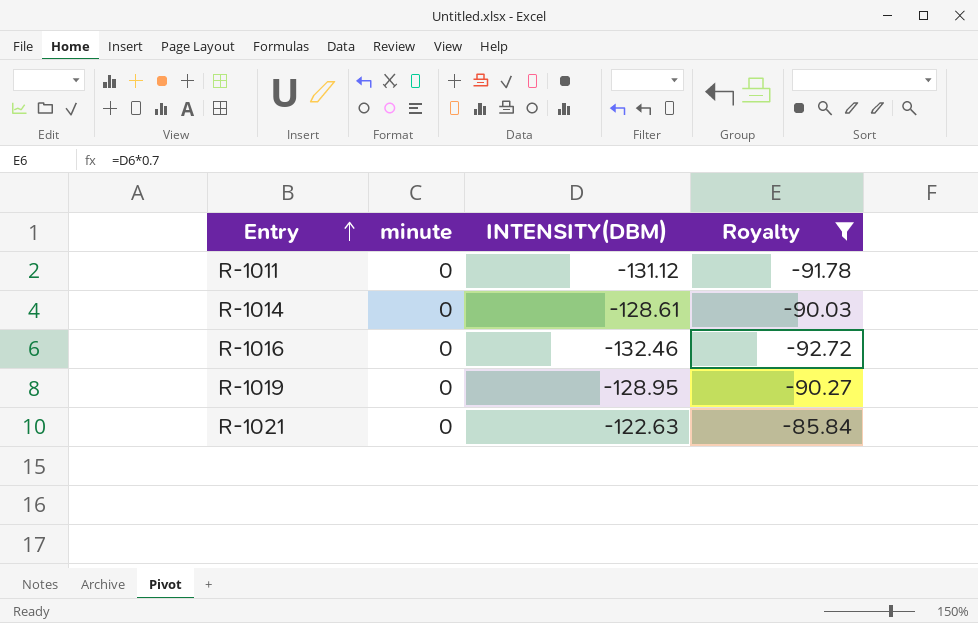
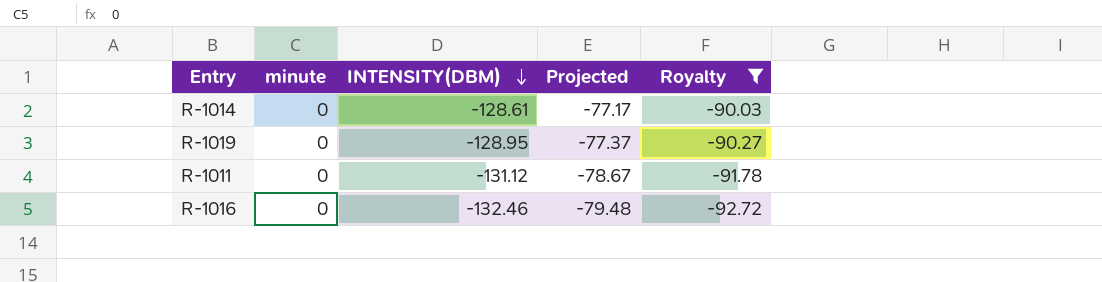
row order: Entry ascending -> INTENSITY(DBM) descending
column Projected | formula: none -> [INTENSITY(DBM)] * 0.6
row R-1021: 0 | -122.63 | -85.84 -> none

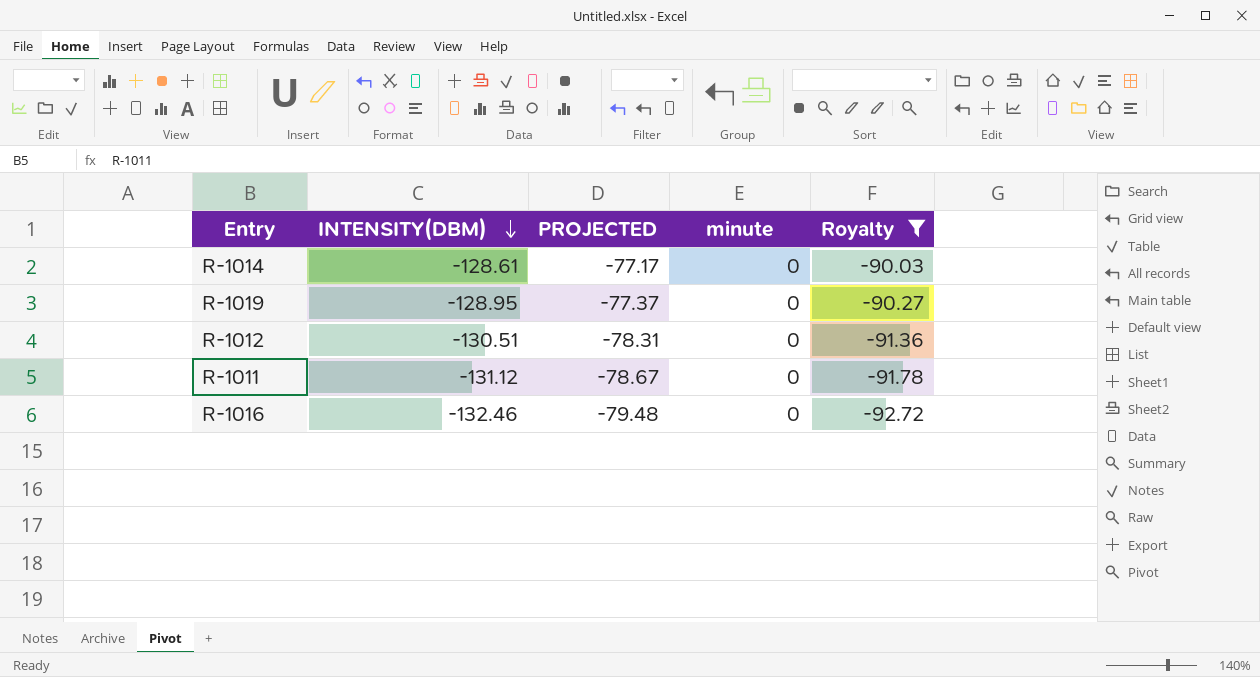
column name: Projected -> PROJECTED
column minute | position: 2 -> 4
row R-1012: none -> -130.51 | -78.31 | 0 | -91.36

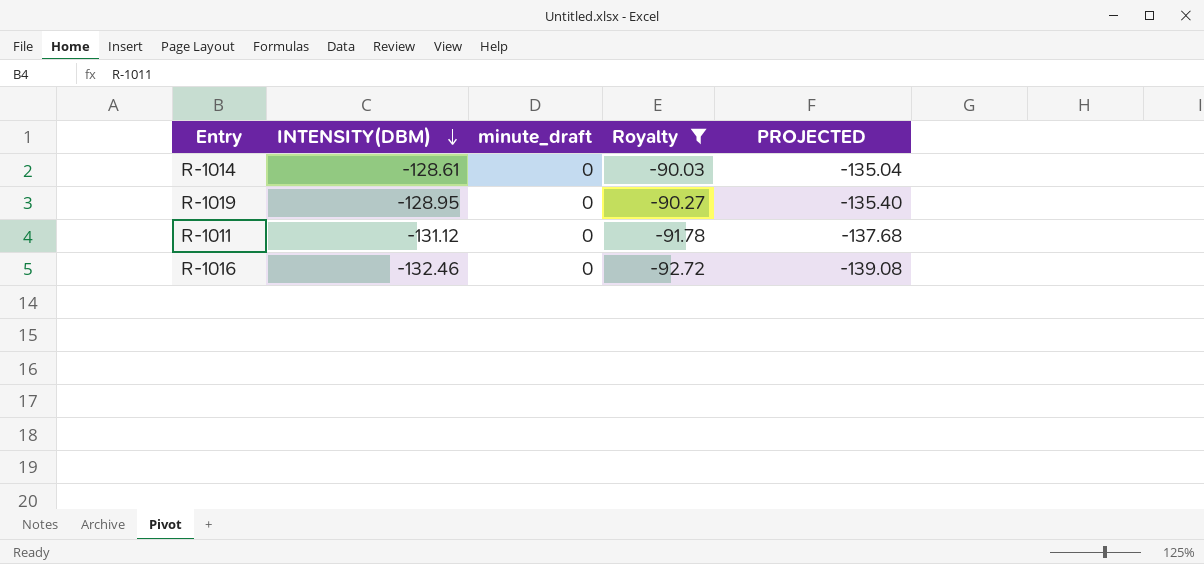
column name: minute -> minute_draft
column PROJECTED | formula: [INTENSITY(DBM)] * 0.6 -> [INTENSITY(DBM)] * 1.05
column PROJECTED | position: 3 -> 5
row R-1012: -130.51 | -78.31 | 0 | -91.36 -> none

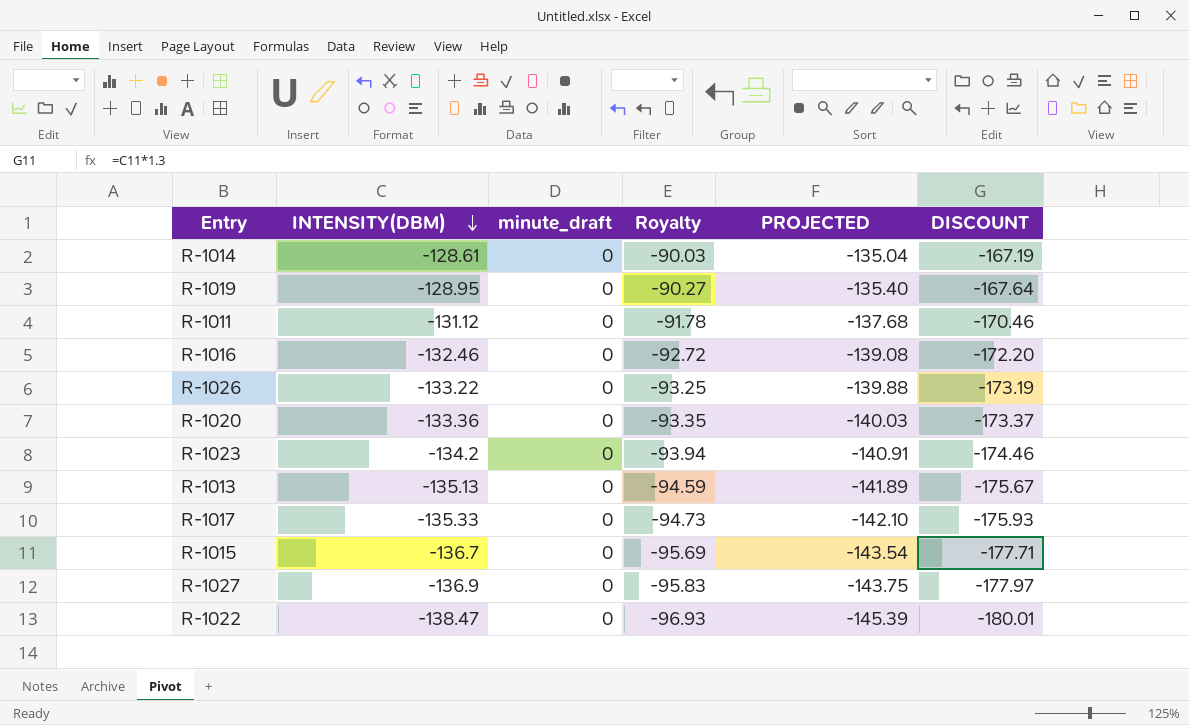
filter: Royalty >= -92.72 -> none
column DISCOUNT | formula: none -> [INTENSITY(DBM)] * 1.3

